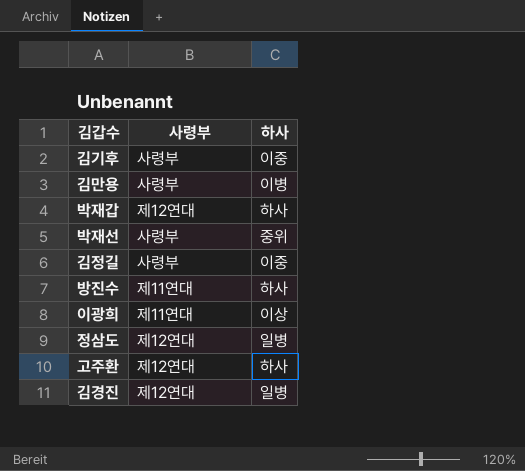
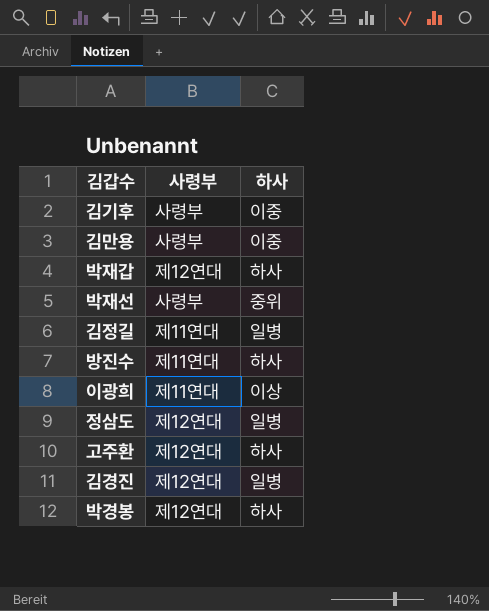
김만용 | 하사: 이병 -> 이중
김정길 | 사령부: 사령부 -> 제11연대
김정길 | 하사: 이중 -> 일병
row 박경봉: none -> 제12연대 | 하사

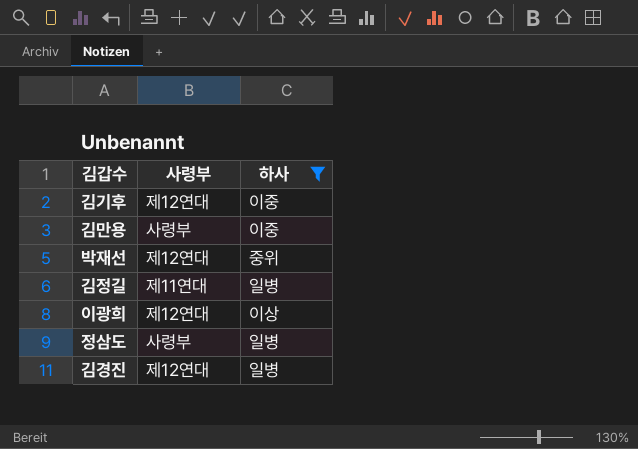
filter: none -> 하사 != 하사
김기후 | 사령부: 사령부 -> 제12연대
박재선 | 사령부: 사령부 -> 제12연대
이광희 | 사령부: 제11연대 -> 제12연대
정삼도 | 사령부: 제12연대 -> 사령부

